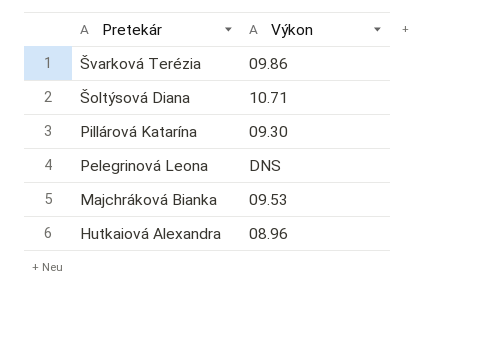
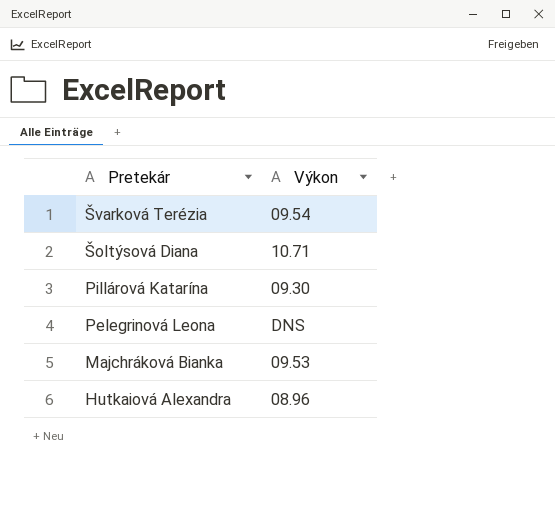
Švarková Terézia | Výkon: 09.86 -> 09.54

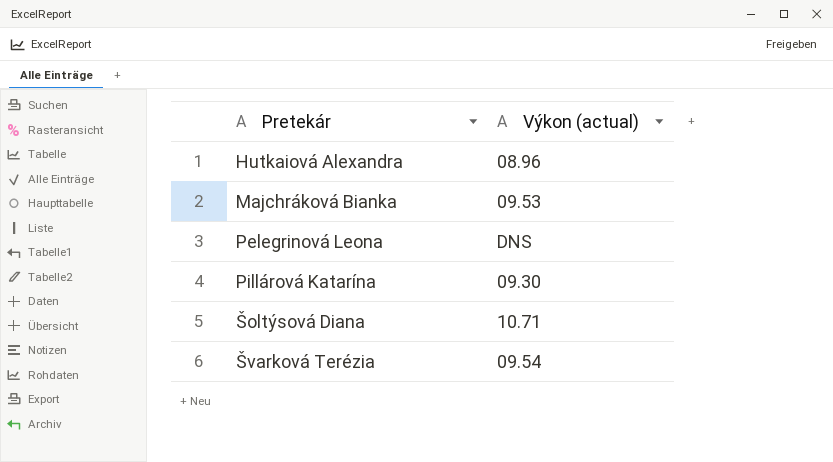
row order: Pretekár descending -> Pretekár ascending
column name: Výkon -> Výkon (actual)

